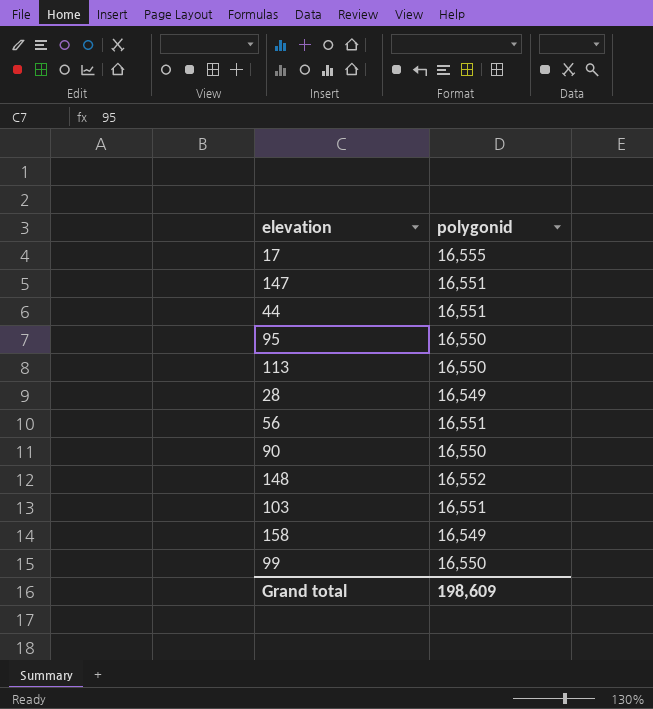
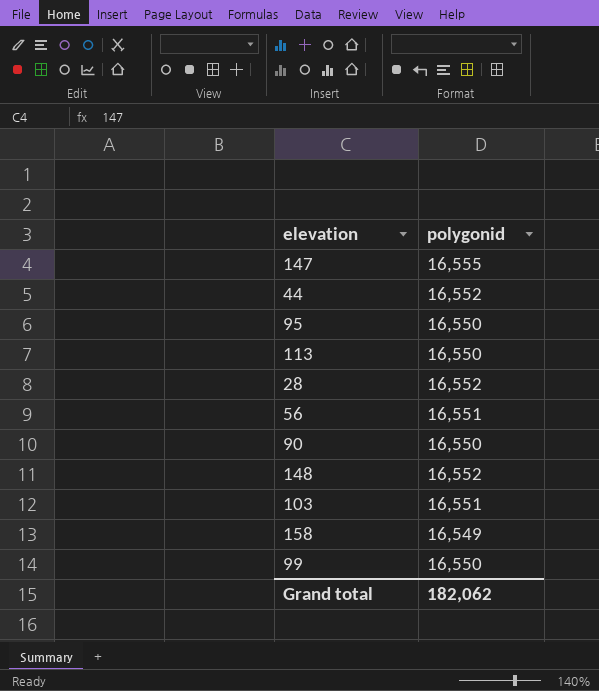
row 17: 16,555 -> none
147 | polygonid: 16,551 -> 16,555
44 | polygonid: 16,551 -> 16,552
28 | polygonid: 16,549 -> 16,552
Grand total | polygonid: 198,609 -> 182,062

